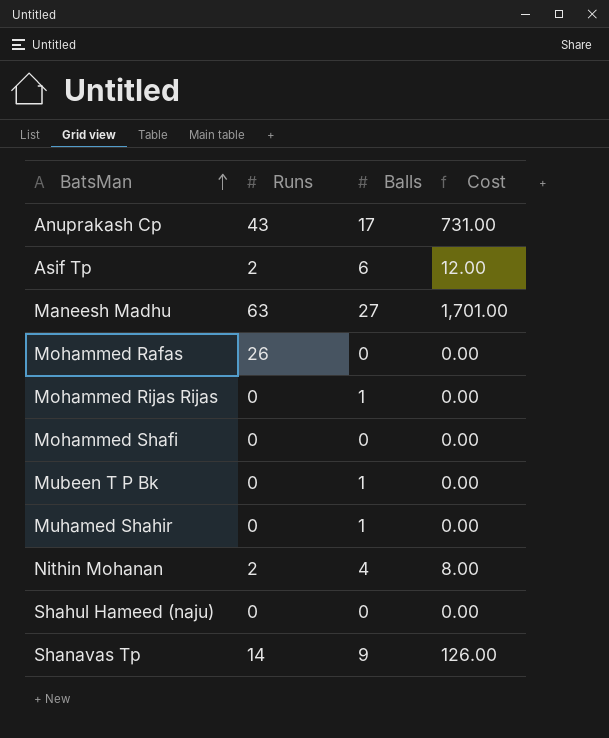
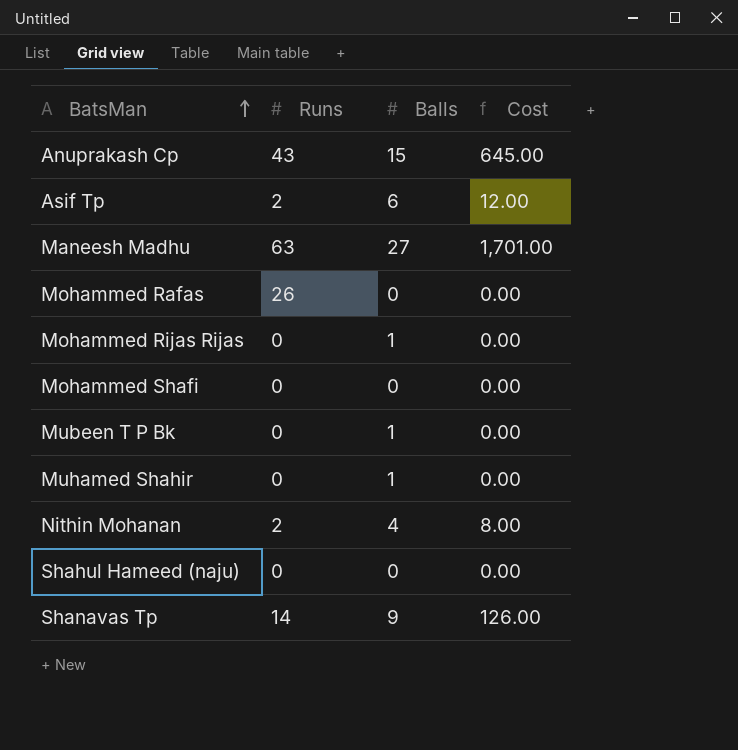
Anuprakash Cp | Balls: 17 -> 15
Anuprakash Cp | Cost: 731.00 -> 645.00

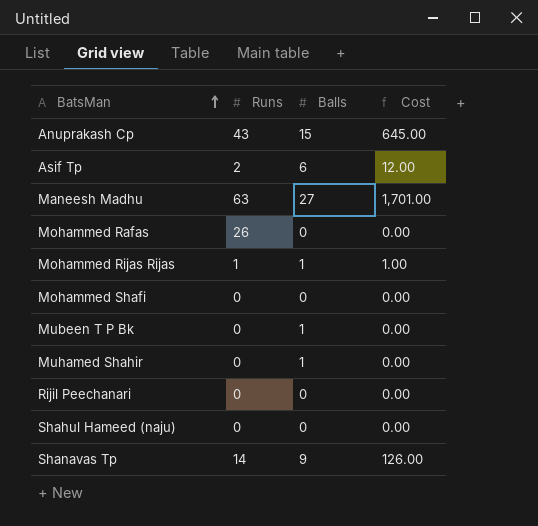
row Nithin Mohanan: 2 | 4 | 8.00 -> none
Mohammed Rijas Rijas | Runs: 0 -> 1
Mohammed Rijas Rijas | Cost: 0.00 -> 1.00
row Rijil Peechanari: none -> 0 | 0 | 0.00

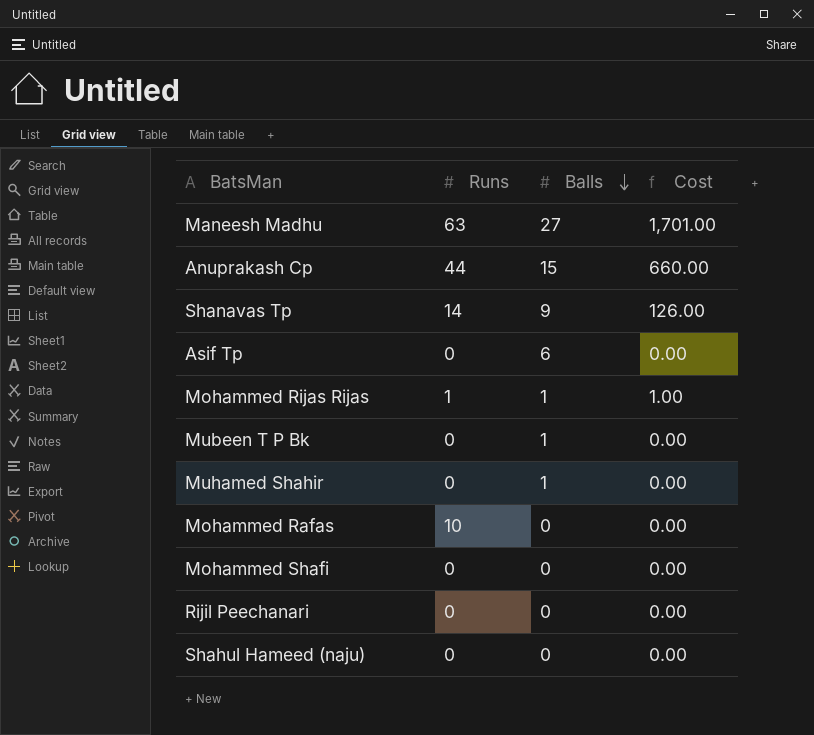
row order: BatsMan ascending -> Balls descending
Anuprakash Cp | Runs: 43 -> 44
Anuprakash Cp | Cost: 645.00 -> 660.00
Asif Tp | Runs: 2 -> 0
Asif Tp | Cost: 12.00 -> 0.00
Mohammed Rafas | Runs: 26 -> 10

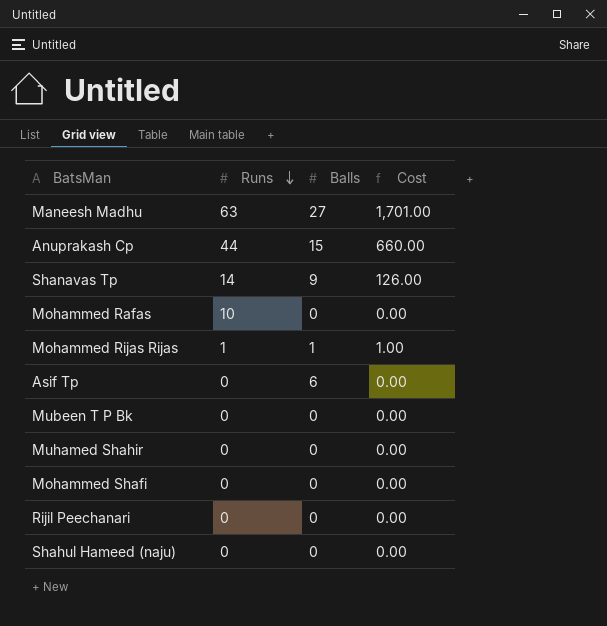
row order: Balls descending -> Runs descending
Mubeen T P Bk | Balls: 1 -> 0
Muhamed Shahir | Balls: 1 -> 0

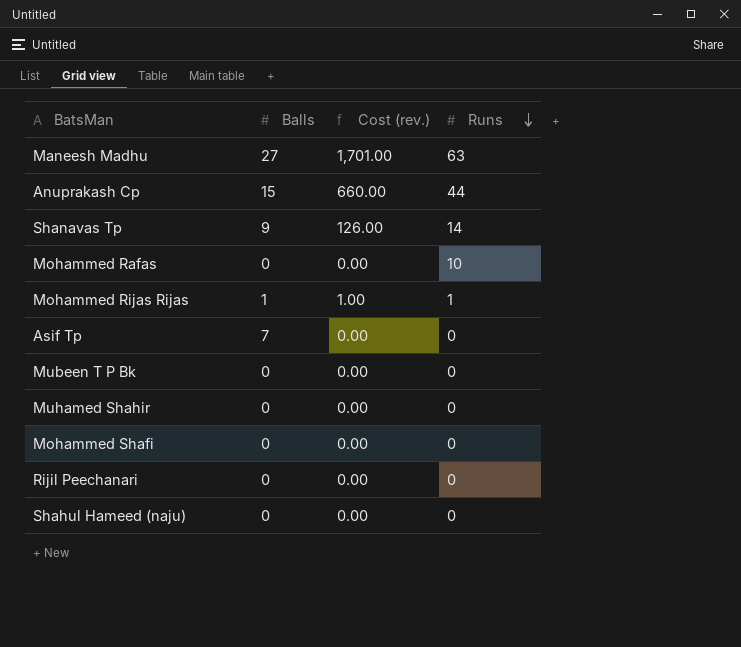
column name: Cost -> Cost (rev.)
column Runs | position: 2 -> 4
Asif Tp | Balls: 6 -> 7

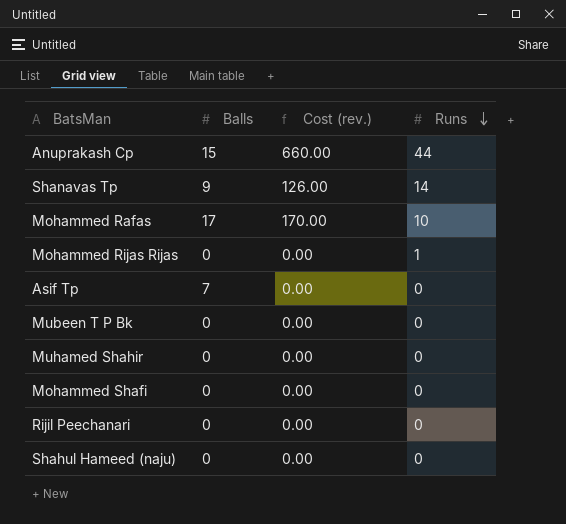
row Maneesh Madhu: 27 | 1,701.00 | 63 -> none
Mohammed Rafas | Balls: 0 -> 17
Mohammed Rafas | Cost (rev.): 0.00 -> 170.00
Mohammed Rijas Rijas | Balls: 1 -> 0
Mohammed Rijas Rijas | Cost (rev.): 1.00 -> 0.00

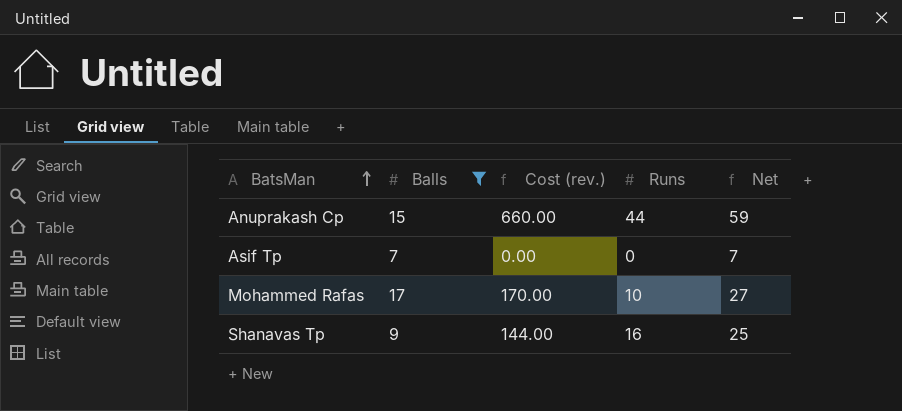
filter: none -> Balls != 0
row order: Runs descending -> BatsMan ascending
column Net | formula: none -> [Balls] + [Runs]
Shanavas Tp | Cost (rev.): 126.00 -> 144.00
Shanavas Tp | Runs: 14 -> 16

